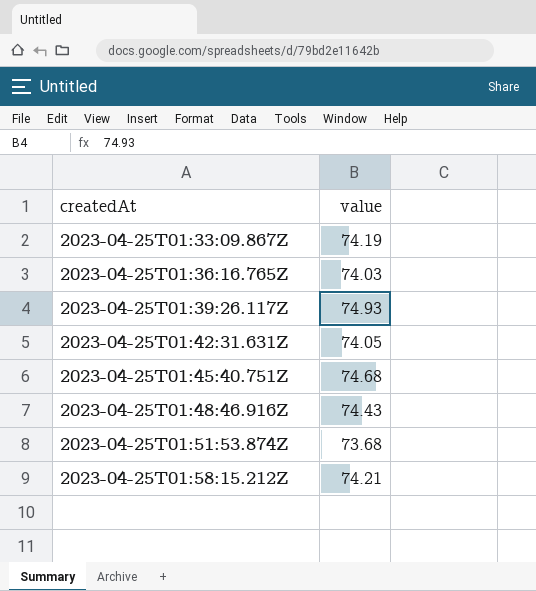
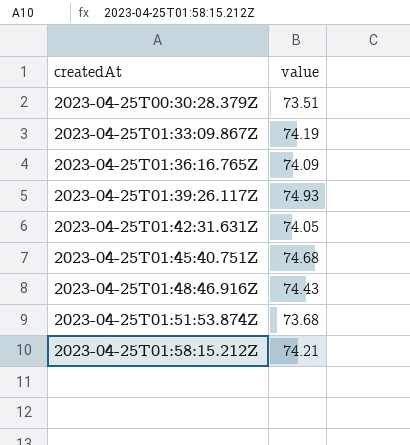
row 2023-04-25T00:30:28.379Z: none -> 73.51
2023-04-25T01:36:16.765Z | value: 74.03 -> 74.09

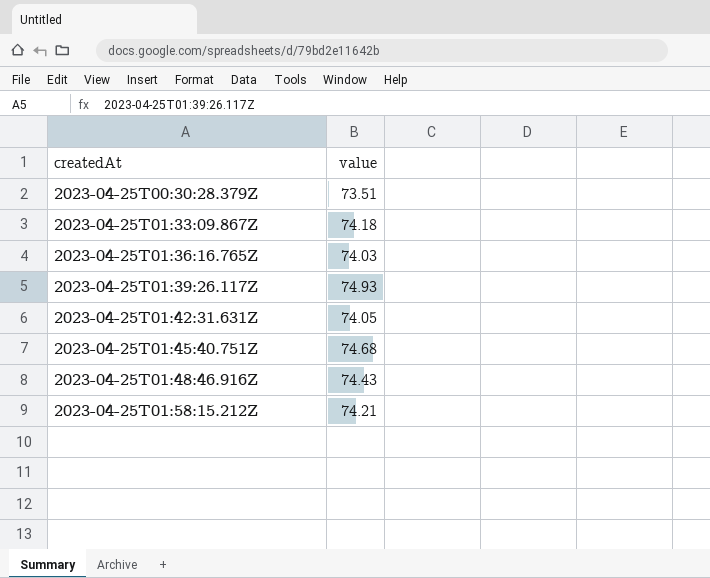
row 2023-04-25T01:51:53.874Z: 73.68 -> none
2023-04-25T01:33:09.867Z | value: 74.19 -> 74.18
2023-04-25T01:36:16.765Z | value: 74.09 -> 74.03

